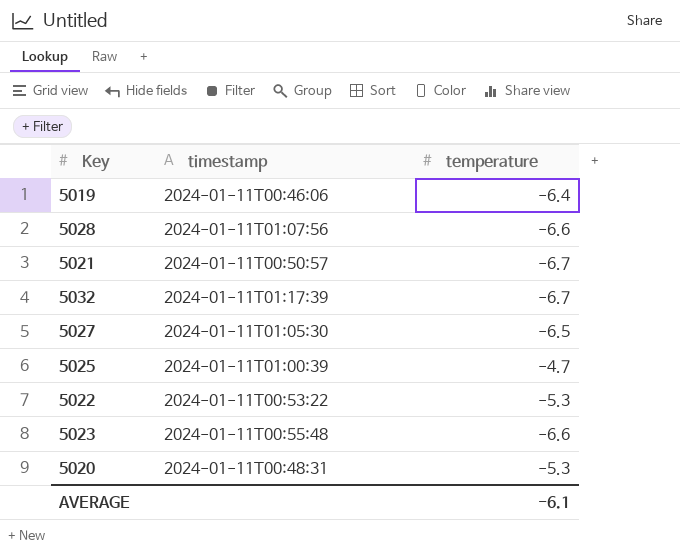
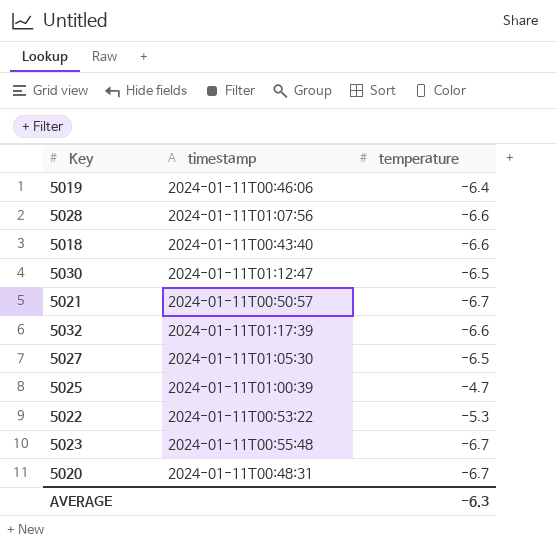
row 5018: none -> 2024-01-11T00:43:40 | -6.6
row 5030: none -> 2024-01-11T01:12:47 | -6.5
5032 | temperature: -6.7 -> -6.6
5023 | temperature: -6.6 -> -6.7
5020 | temperature: -5.3 -> -6.7
AVERAGE | temperature: -6.1 -> -6.3

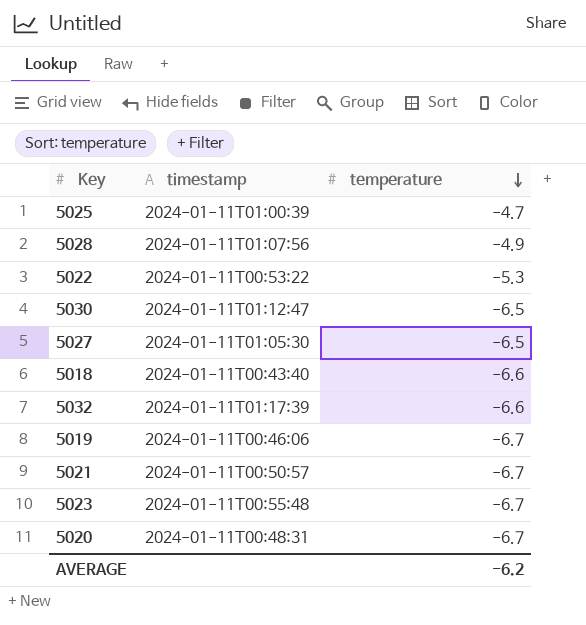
row order: none -> temperature descending
5028 | temperature: -6.6 -> -4.9
5019 | temperature: -6.4 -> -6.7
AVERAGE | temperature: -6.3 -> -6.2

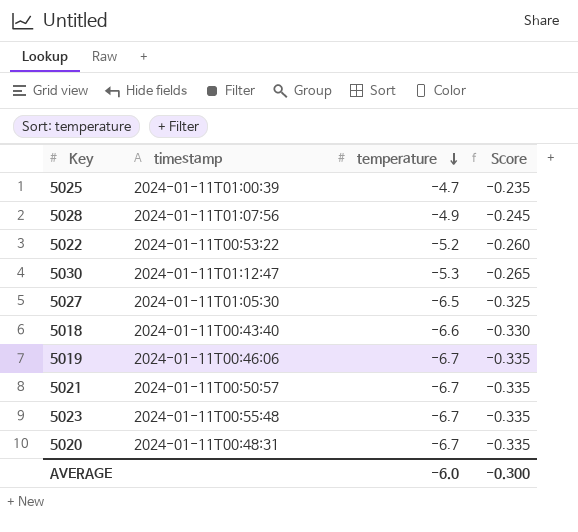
column Score | formula: none -> [temperature] * 0.05
row 5032: 2024-01-11T01:17:39 | -6.6 -> none
5022 | temperature: -5.3 -> -5.2
5030 | temperature: -6.5 -> -5.3
AVERAGE | temperature: -6.2 -> -6.0

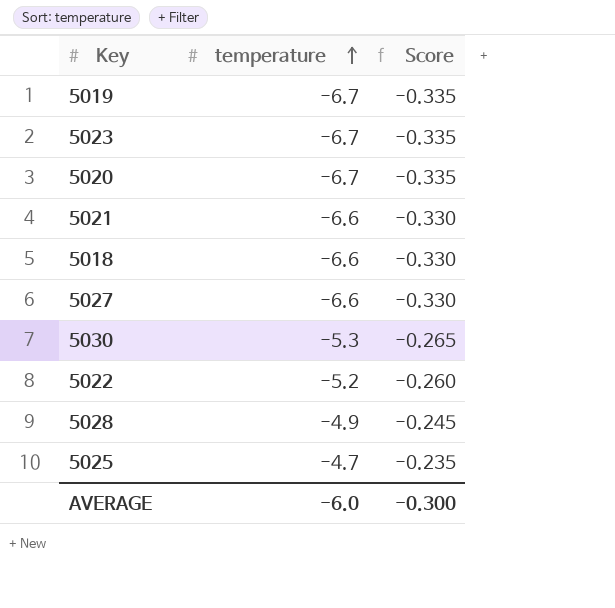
row order: temperature descending -> temperature ascending
column timestamp | position: 2 -> none
5021 | temperature: -6.7 -> -6.6
5021 | Score: -0.335 -> -0.330
5027 | temperature: -6.5 -> -6.6
5027 | Score: -0.325 -> -0.330

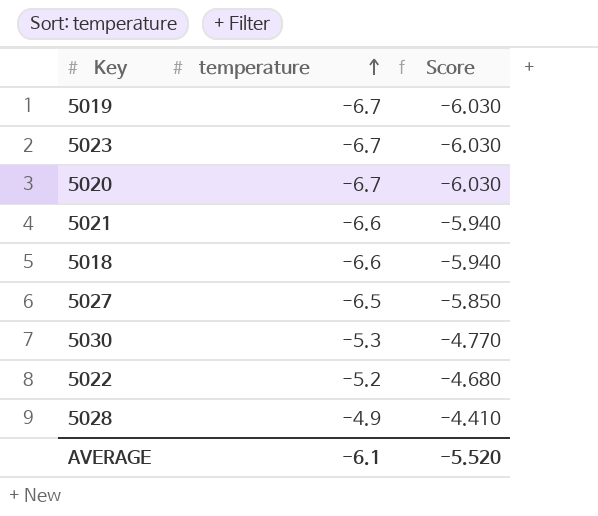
column Score | formula: [temperature] * 0.05 -> [temperature] * 0.9
row 5025: -4.7 | -0.235 -> none
5027 | temperature: -6.6 -> -6.5
AVERAGE | temperature: -6.0 -> -6.1
AVERAGE | Score: -0.300 -> -5.520

